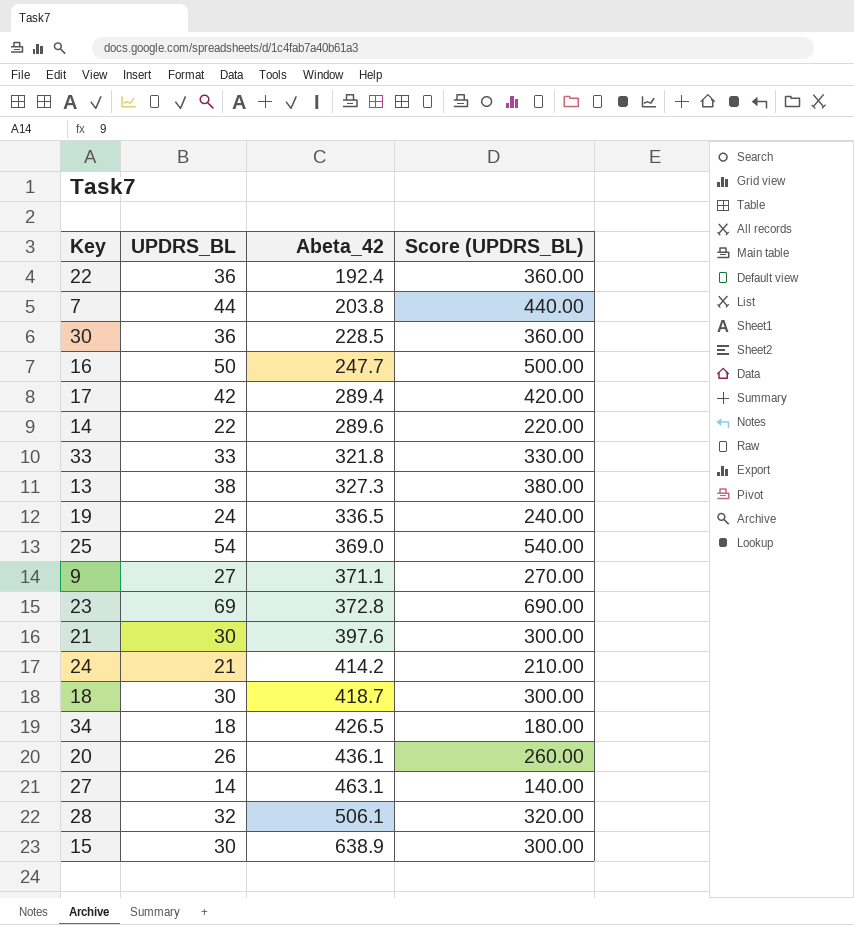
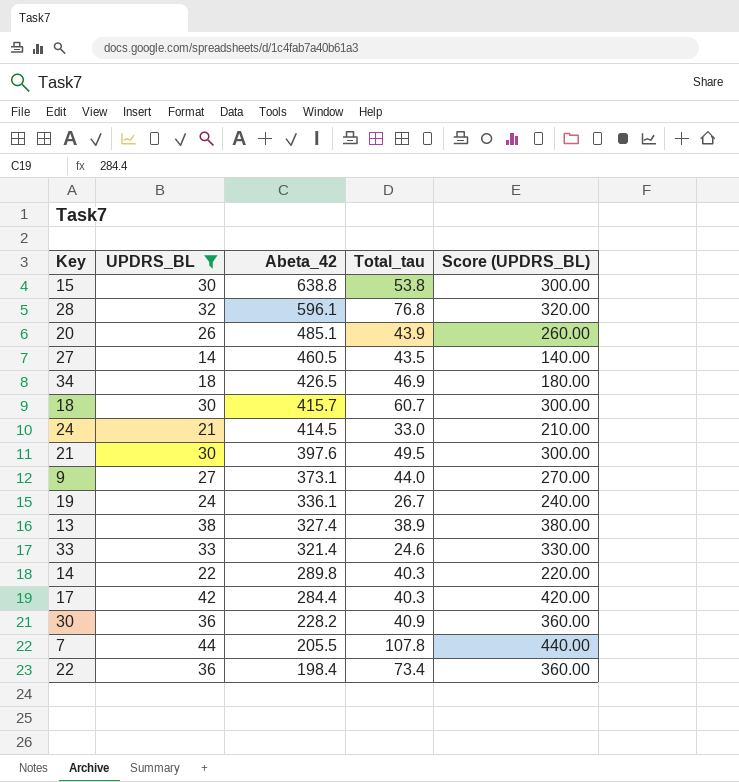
filter: none -> UPDRS_BL <= 44
row order: Abeta_42 ascending -> Abeta_42 descending
column Total_tau | position: none -> 4
15 | Abeta_42: 638.9 -> 638.8
28 | Abeta_42: 506.1 -> 596.1
20 | Abeta_42: 436.1 -> 485.1
27 | Abeta_42: 463.1 -> 460.5
18 | Abeta_42: 418.7 -> 415.7
24 | Abeta_42: 414.2 -> 414.5
9 | Abeta_42: 371.1 -> 373.1
19 | Abeta_42: 336.5 -> 336.1
13 | Abeta_42: 327.3 -> 327.4
33 | Abeta_42: 321.8 -> 321.4
14 | Abeta_42: 289.6 -> 289.8
17 | Abeta_42: 289.4 -> 284.4
30 | Abeta_42: 228.5 -> 228.2
7 | Abeta_42: 203.8 -> 205.5
22 | Abeta_42: 192.4 -> 198.4

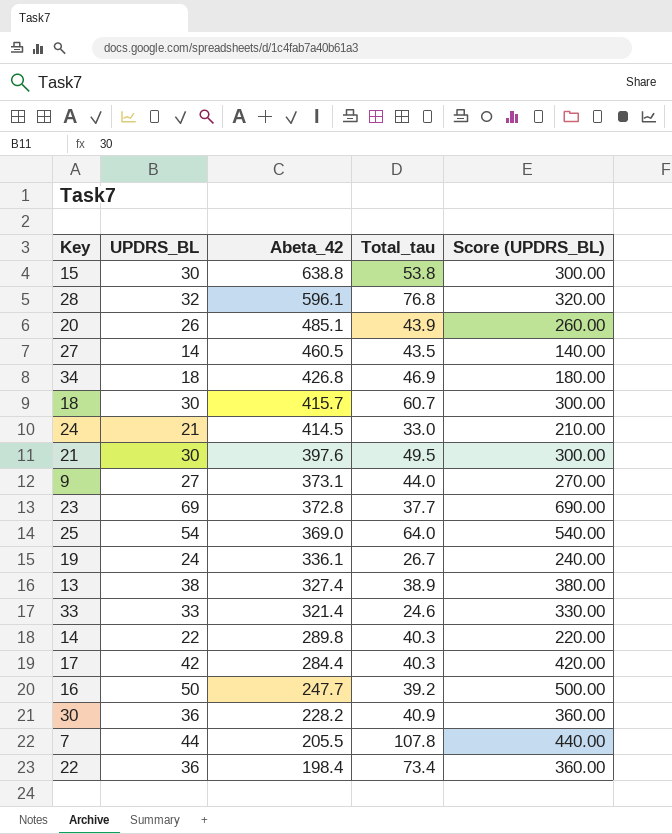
filter: UPDRS_BL <= 44 -> none
34 | Abeta_42: 426.5 -> 426.8

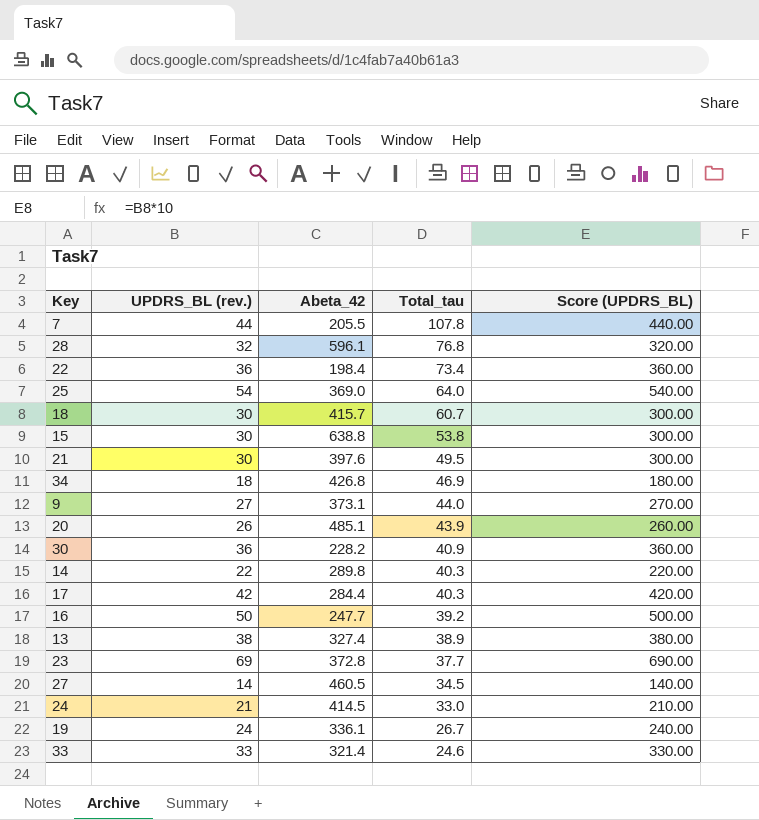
row order: Abeta_42 descending -> Total_tau descending
column name: UPDRS_BL -> UPDRS_BL (rev.)
27 | Total_tau: 43.5 -> 34.5

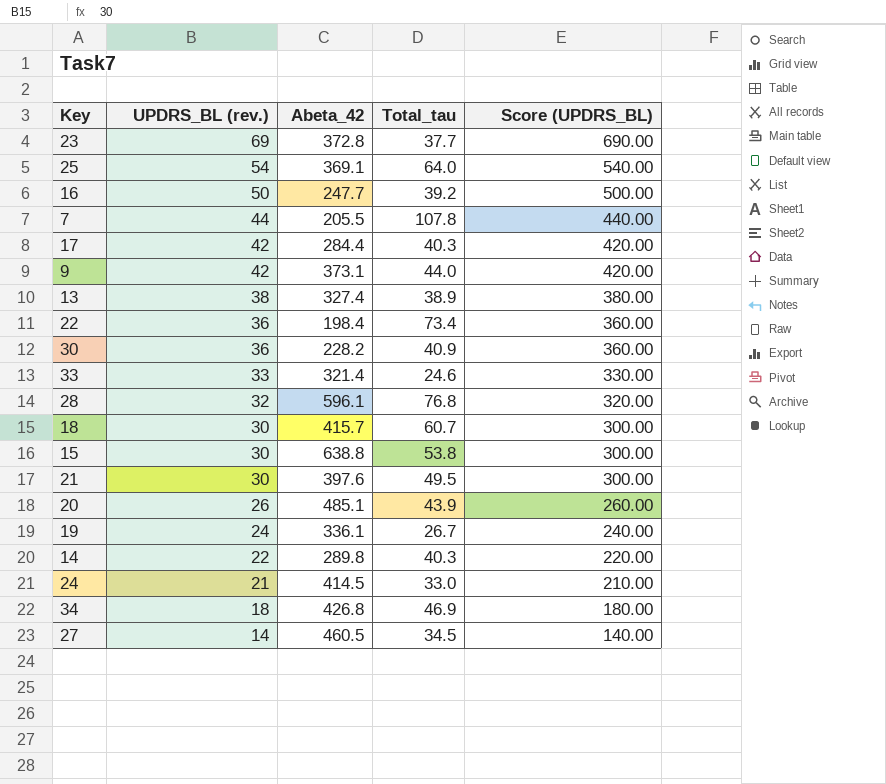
row order: Total_tau descending -> UPDRS_BL (rev.) descending
25 | Abeta_42: 369.0 -> 369.1
9 | UPDRS_BL (rev.): 27 -> 42
9 | Score (UPDRS_BL): 270.00 -> 420.00

